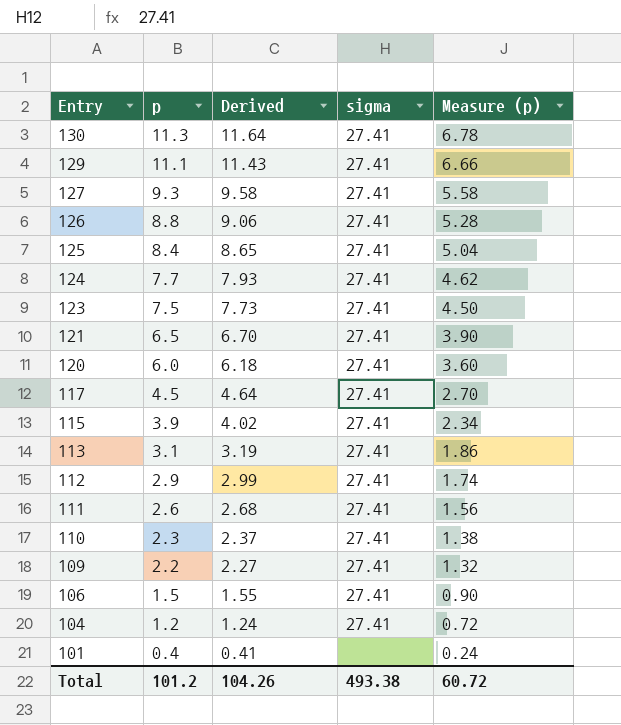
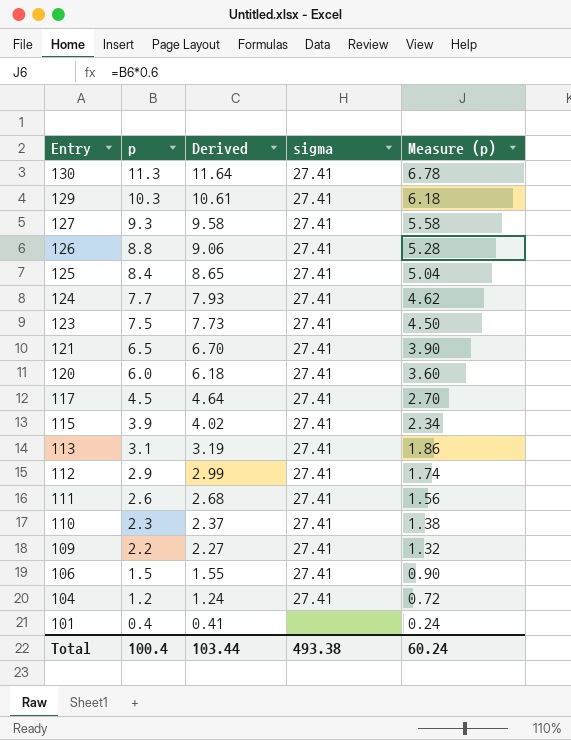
129 | p: 11.1 -> 10.3
129 | Derived: 11.43 -> 10.61
129 | Measure (p): 6.66 -> 6.18
Total | p: 101.2 -> 100.4
Total | Derived: 104.26 -> 103.44
Total | Measure (p): 60.72 -> 60.24

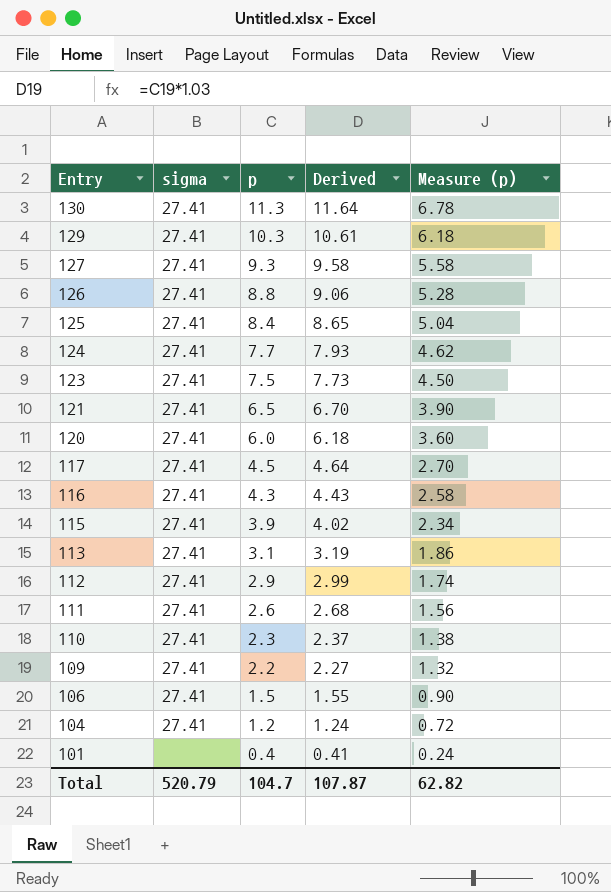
column sigma | position: 4 -> 2
row 116: none -> 27.41 | 4.3 | 4.43 | 2.58
Total | sigma: 493.38 -> 520.79
Total | p: 100.4 -> 104.7
Total | Derived: 103.44 -> 107.87
Total | Measure (p): 60.24 -> 62.82

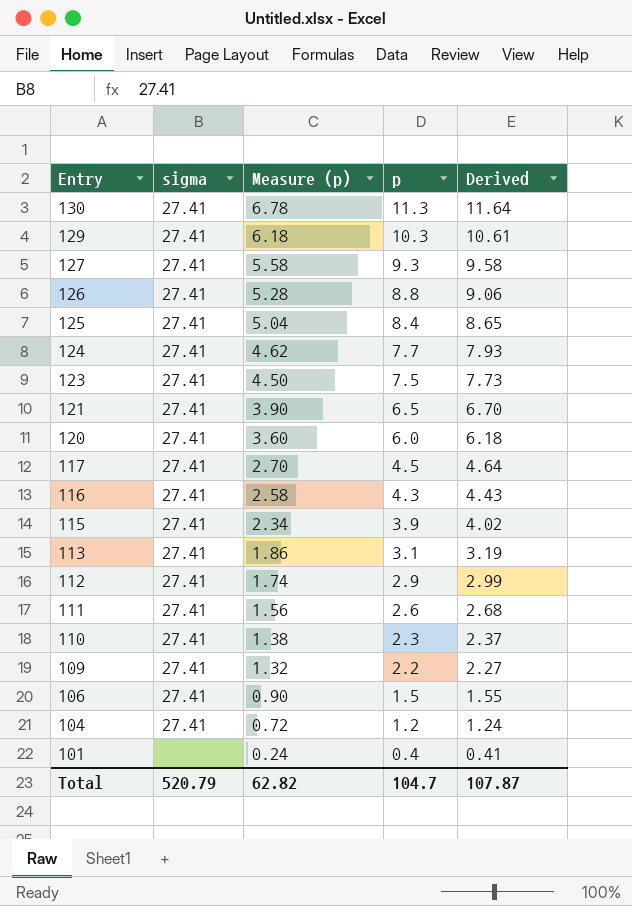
column Measure (p) | position: 5 -> 3

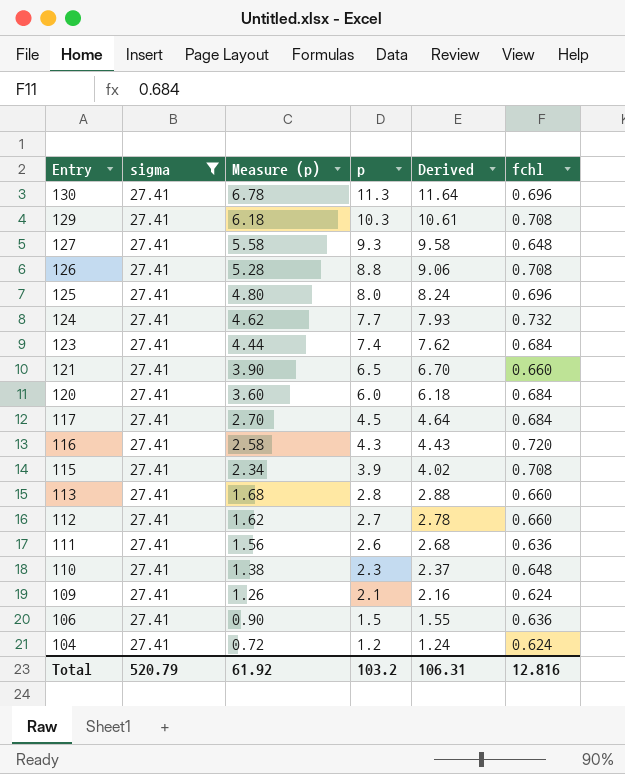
filter: none -> sigma = 27.41
column fchl | position: none -> 6
125 | Measure (p): 5.04 -> 4.80
125 | p: 8.4 -> 8.0
125 | Derived: 8.65 -> 8.24
123 | Measure (p): 4.50 -> 4.44
123 | p: 7.5 -> 7.4
123 | Derived: 7.73 -> 7.62
113 | Measure (p): 1.86 -> 1.68
113 | p: 3.1 -> 2.8
113 | Derived: 3.19 -> 2.88
112 | Measure (p): 1.74 -> 1.62
112 | p: 2.9 -> 2.7
112 | Derived: 2.99 -> 2.78
109 | Measure (p): 1.32 -> 1.26
109 | p: 2.2 -> 2.1
109 | Derived: 2.27 -> 2.16
Total | Measure (p): 62.82 -> 61.92
Total | p: 104.7 -> 103.2
Total | Derived: 107.87 -> 106.31

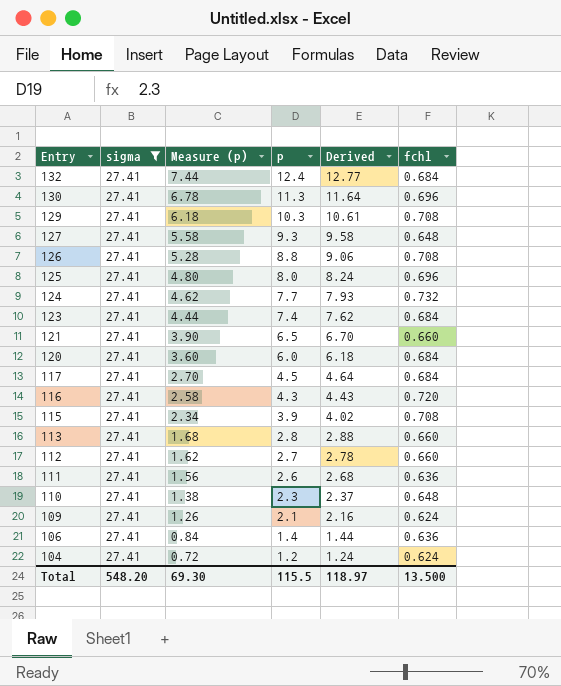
row 132: none -> 27.41 | 7.44 | 12.4 | 12.77 | 0.684
106 | Measure (p): 0.90 -> 0.84
106 | p: 1.5 -> 1.4
106 | Derived: 1.55 -> 1.44
Total | sigma: 520.79 -> 548.20
Total | Measure (p): 61.92 -> 69.30
Total | p: 103.2 -> 115.5
Total | Derived: 106.31 -> 118.97
Total | fchl: 12.816 -> 13.500

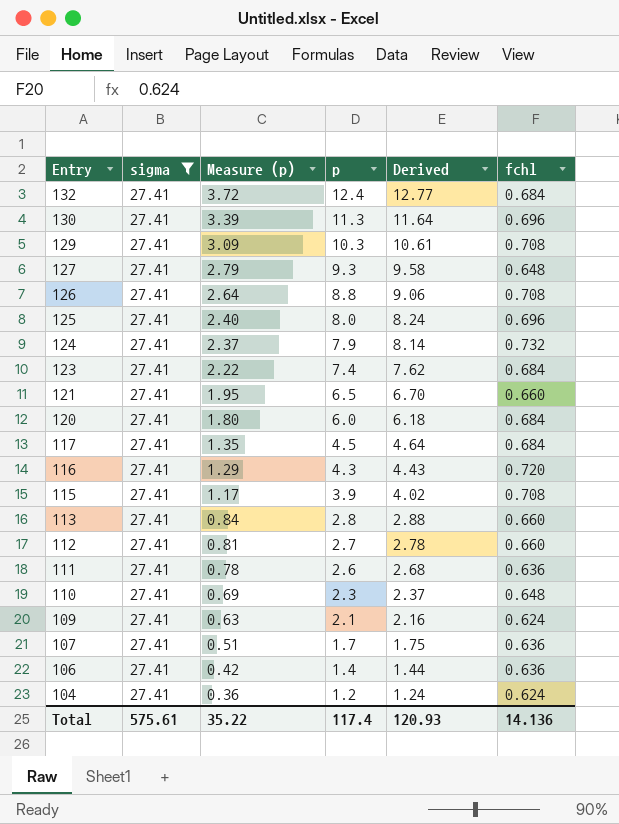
column Measure (p) | formula: [p] * 0.6 -> [p] * 0.3
124 | p: 7.7 -> 7.9
124 | Derived: 7.93 -> 8.14
row 107: none -> 27.41 | 0.51 | 1.7 | 1.75 | 0.636
Total | sigma: 548.20 -> 575.61
Total | Measure (p): 69.30 -> 35.22
Total | p: 115.5 -> 117.4
Total | Derived: 118.97 -> 120.93
Total | fchl: 13.500 -> 14.136

